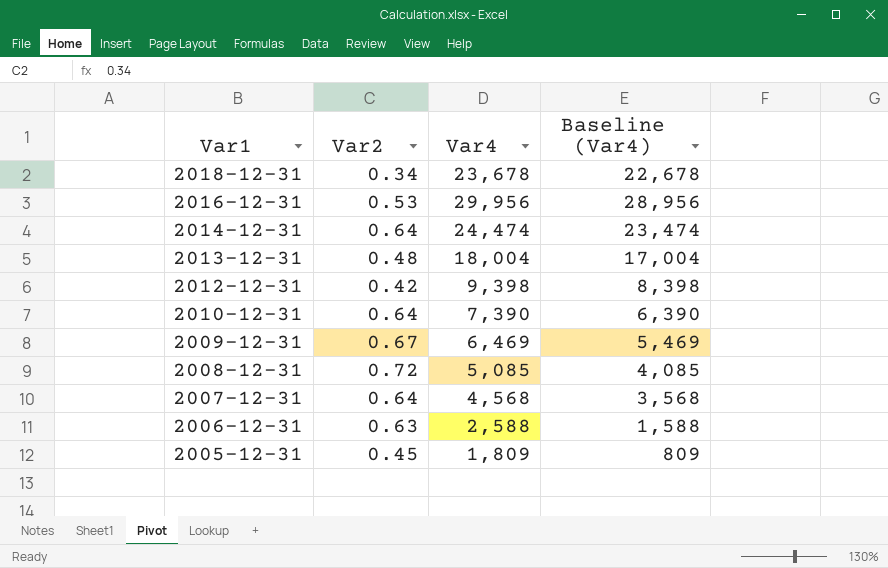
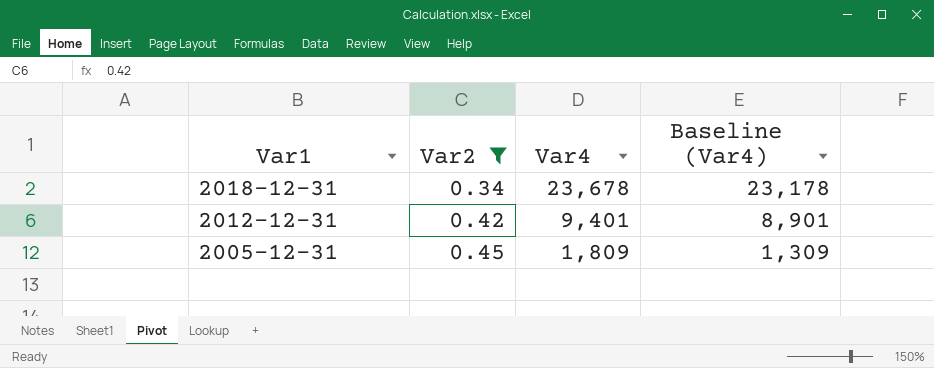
filter: none -> Var2 <= 0.45
column Baseline (Var4) | formula: [Var4] - 1000 -> [Var4] - 500
2012-12-31 | Var4: 9,398 -> 9,401

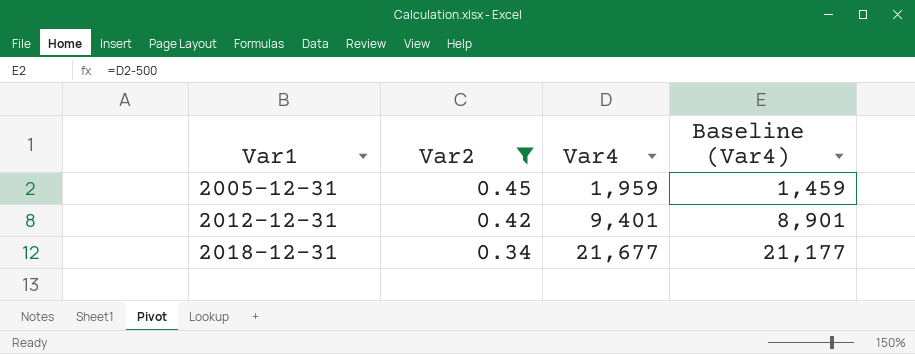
row order: Var1 descending -> Var1 ascending
2005-12-31 | Var4: 1,809 -> 1,959
2005-12-31 | Baseline (Var4): 1,309 -> 1,459
2018-12-31 | Var4: 23,678 -> 21,677
2018-12-31 | Baseline (Var4): 23,178 -> 21,177

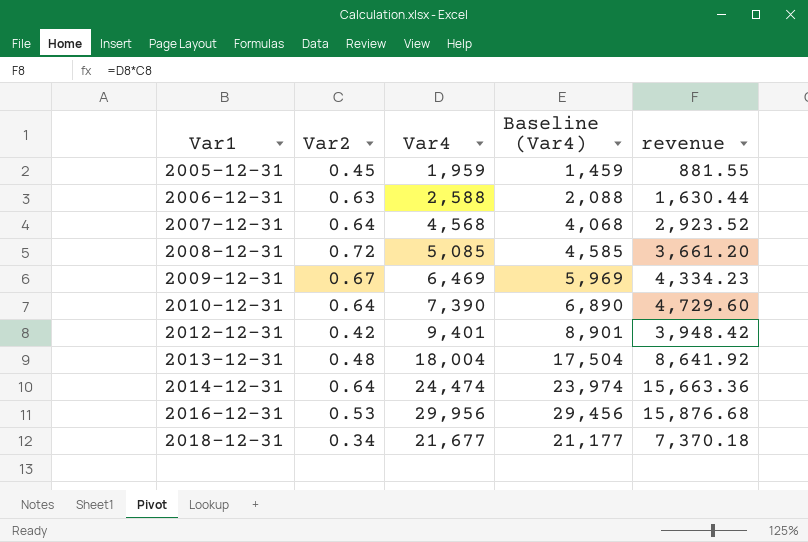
filter: Var2 <= 0.45 -> none
column revenue | formula: none -> [Var2] * [Var4]

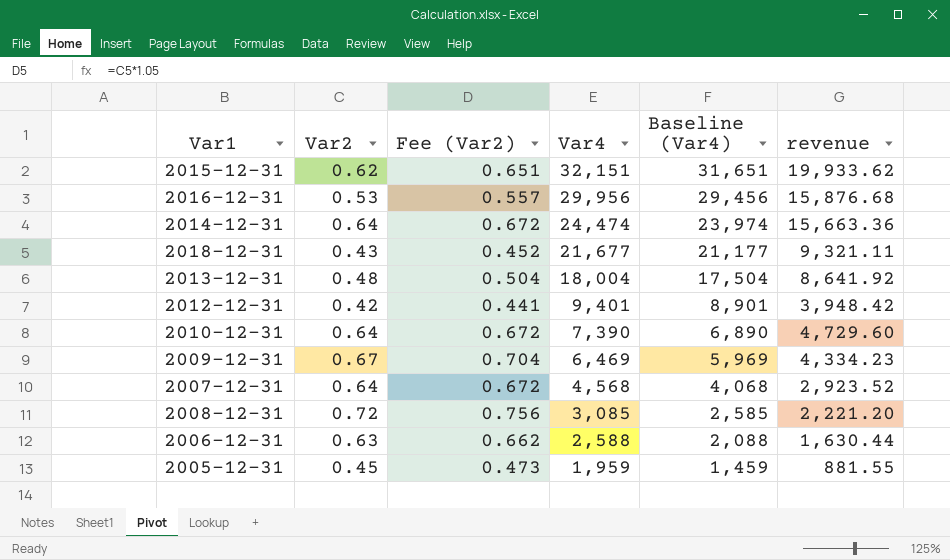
row order: Var1 ascending -> Var4 descending
column Fee (Var2) | formula: none -> [Var2] * 1.05
row 2015-12-31: none -> 0.62 | 0.651 | 32,151 | 31,651 | 19,933.62
2018-12-31 | Var2: 0.34 -> 0.43
2018-12-31 | revenue: 7,370.18 -> 9,321.11
2008-12-31 | Var4: 5,085 -> 3,085
2008-12-31 | Baseline (Var4): 4,585 -> 2,585
2008-12-31 | revenue: 3,661.20 -> 2,221.20

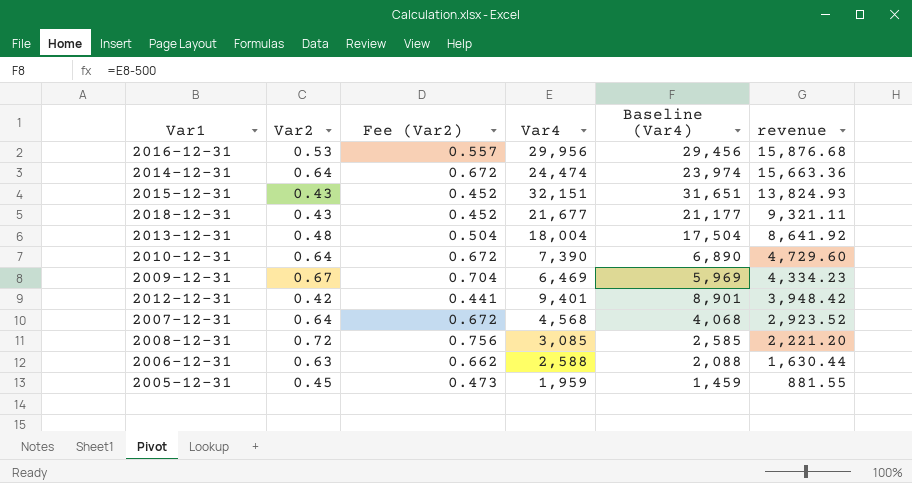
row order: Var4 descending -> revenue descending
2015-12-31 | Var2: 0.62 -> 0.43
2015-12-31 | Fee (Var2): 0.651 -> 0.452
2015-12-31 | revenue: 19,933.62 -> 13,824.93

